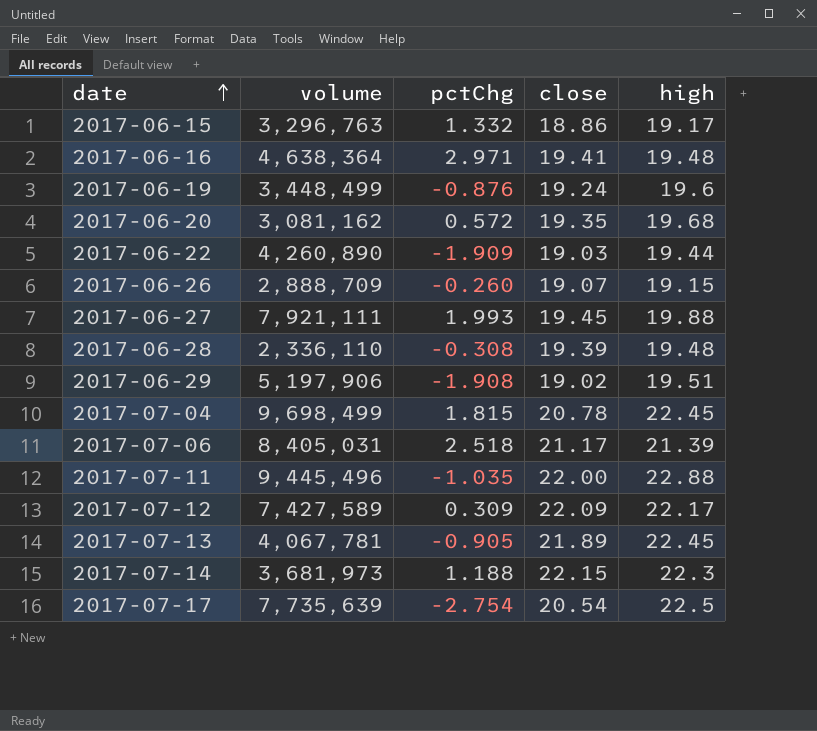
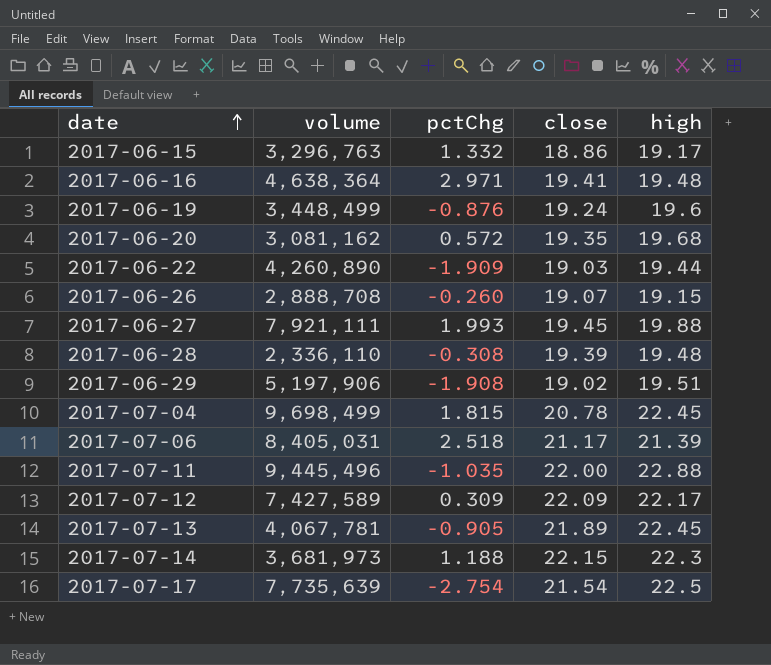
2017-06-26 | volume: 2,888,709 -> 2,888,708
2017-07-17 | close: 20.54 -> 21.54

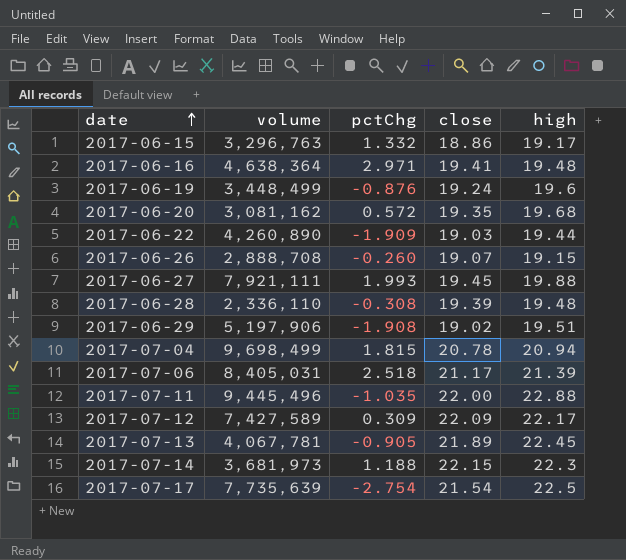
2017-07-04 | high: 22.45 -> 20.94

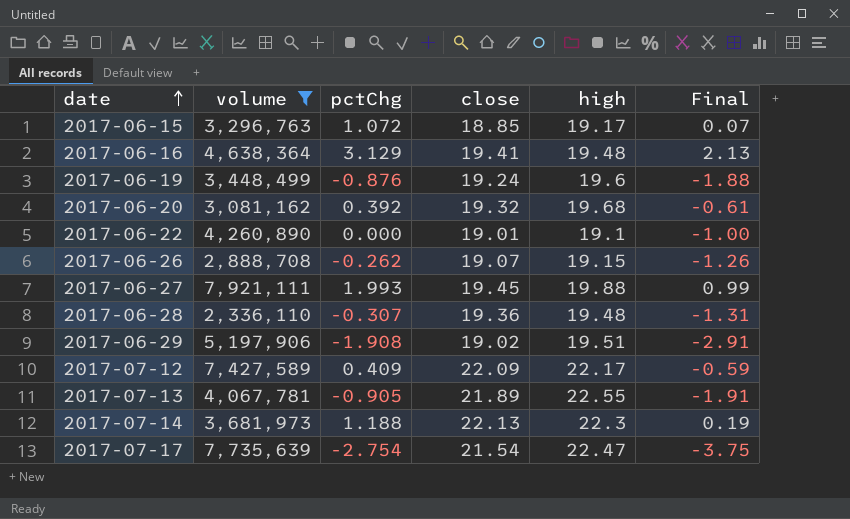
filter: none -> volume <= 7,921,111
column Final | formula: none -> [pctChg] - 1
2017-06-15 | pctChg: 1.332 -> 1.072
2017-06-15 | close: 18.86 -> 18.85
2017-06-16 | pctChg: 2.971 -> 3.129
2017-06-20 | pctChg: 0.572 -> 0.392
2017-06-20 | close: 19.35 -> 19.32
2017-06-22 | pctChg: -1.909 -> 0.000
2017-06-22 | close: 19.03 -> 19.01
2017-06-22 | high: 19.44 -> 19.1
2017-06-26 | pctChg: -0.260 -> -0.262
2017-06-28 | pctChg: -0.308 -> -0.307
2017-06-28 | close: 19.39 -> 19.36
2017-07-12 | pctChg: 0.309 -> 0.409
2017-07-13 | high: 22.45 -> 22.55
2017-07-14 | close: 22.15 -> 22.13
2017-07-17 | high: 22.5 -> 22.47

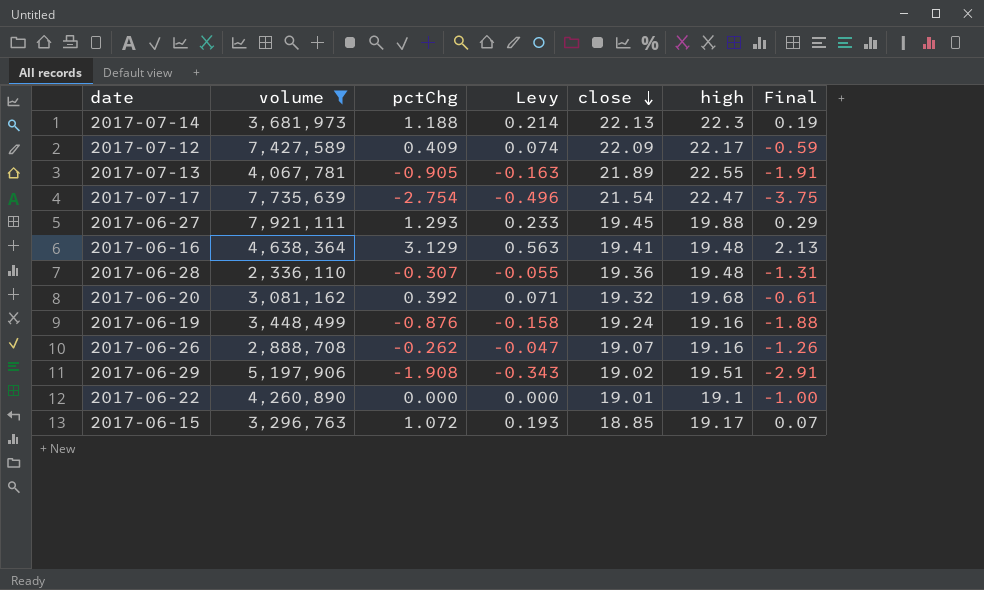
row order: date ascending -> close descending
column Levy | formula: none -> [pctChg] * 0.18
2017-06-27 | pctChg: 1.993 -> 1.293
2017-06-27 | Final: 0.99 -> 0.29
2017-06-19 | high: 19.6 -> 19.16
2017-06-26 | high: 19.15 -> 19.16

